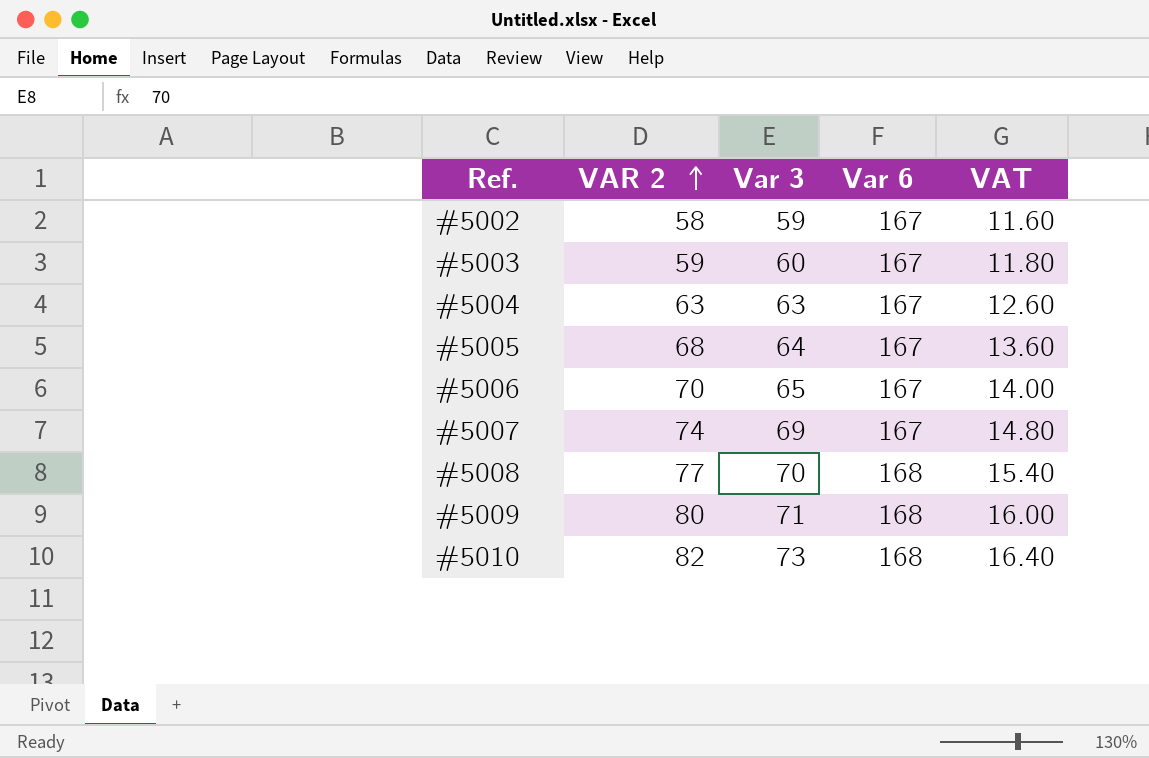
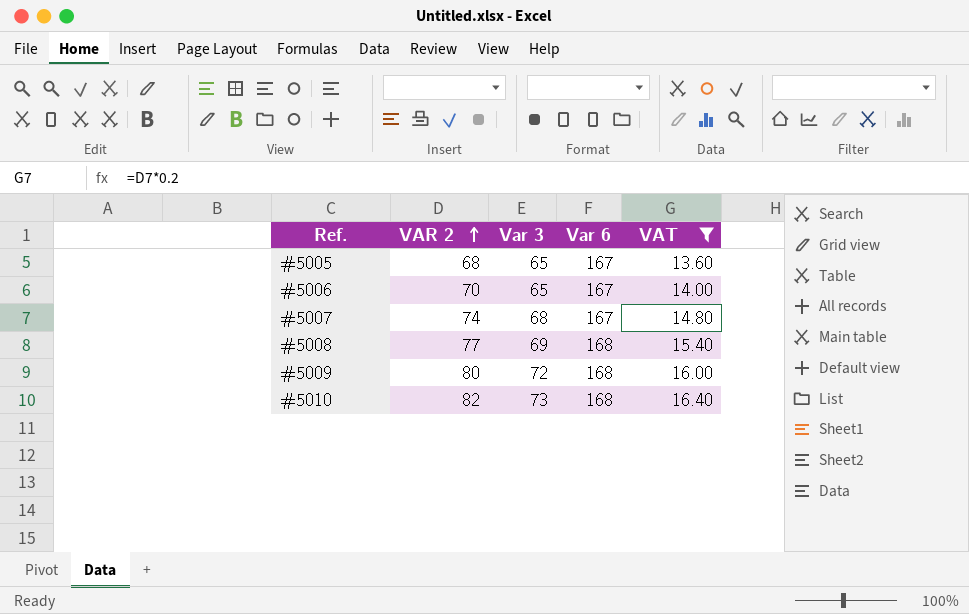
filter: none -> VAT >= 13.60
#5005 | Var 3: 64 -> 65
#5007 | Var 3: 69 -> 68
#5008 | Var 3: 70 -> 69
#5009 | Var 3: 71 -> 72

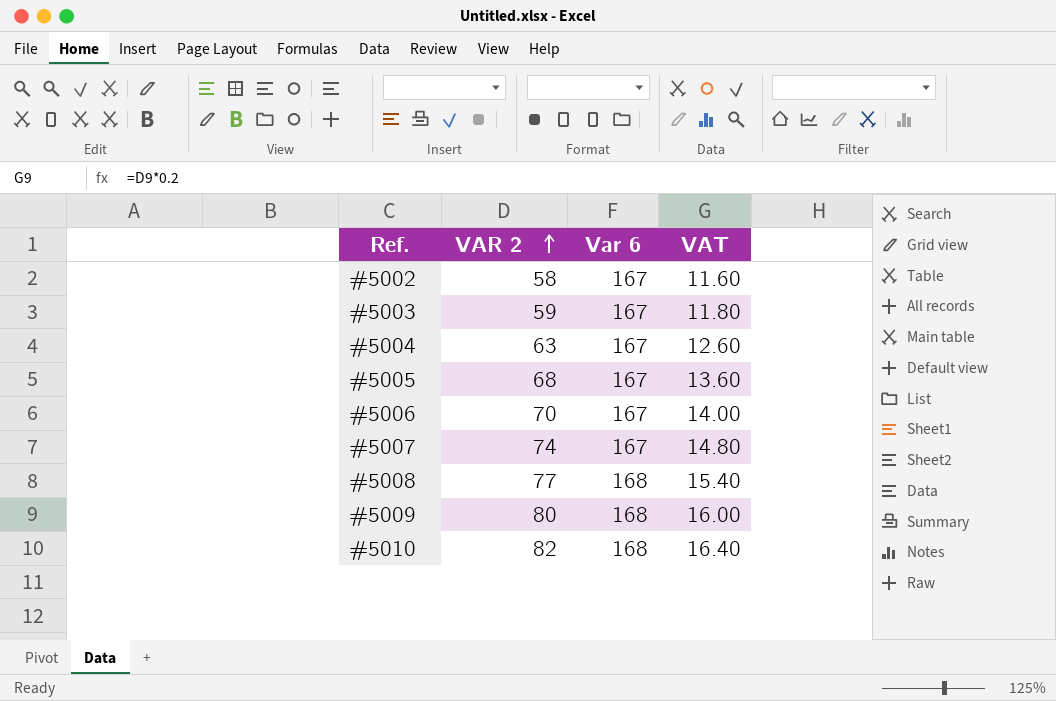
filter: VAT >= 13.60 -> none
column Var 3 | position: 3 -> none

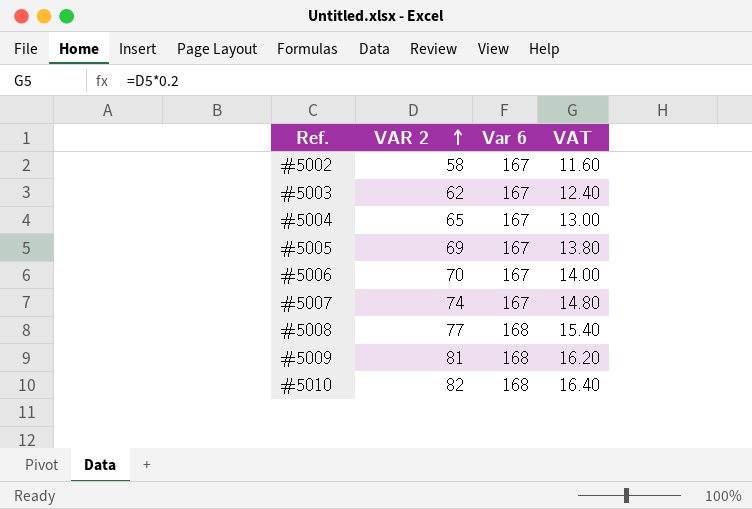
#5003 | VAR 2: 59 -> 62
#5003 | VAT: 11.80 -> 12.40
#5004 | VAR 2: 63 -> 65
#5004 | VAT: 12.60 -> 13.00
#5005 | VAR 2: 68 -> 69
#5005 | VAT: 13.60 -> 13.80
#5009 | VAR 2: 80 -> 81
#5009 | VAT: 16.00 -> 16.20

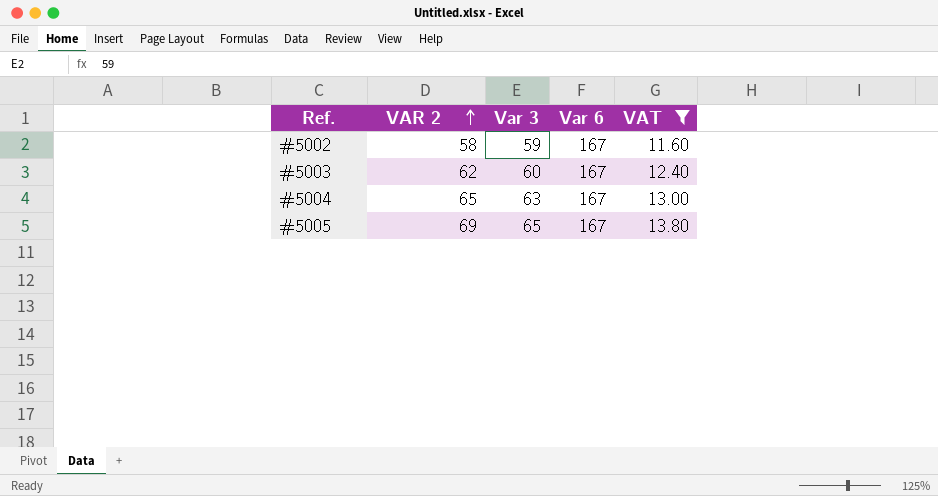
filter: none -> VAT <= 13.80
column Var 3 | position: none -> 3

